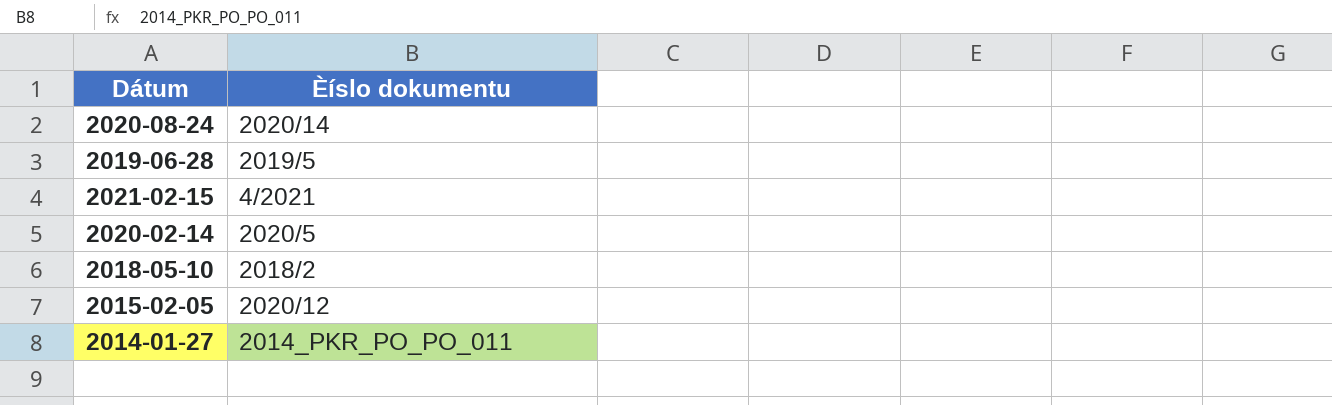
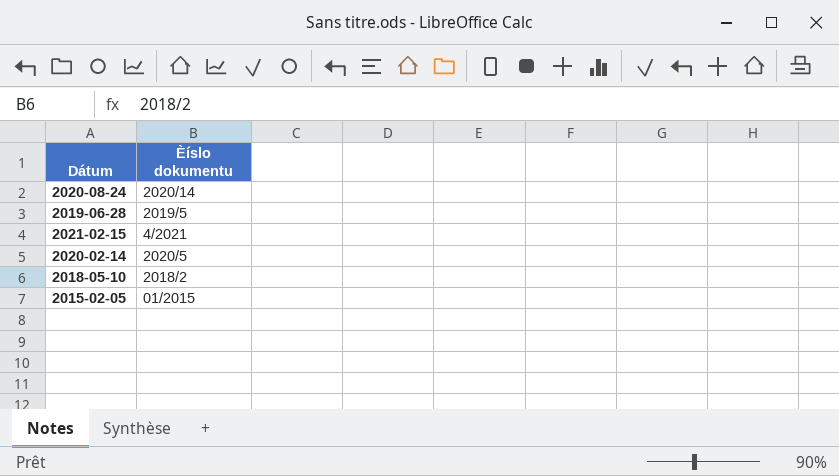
row 2014-01-27: 2014_PKR_PO_PO_011 -> none
2015-02-05 | Èíslo dokumentu: 2020/12 -> 01/2015

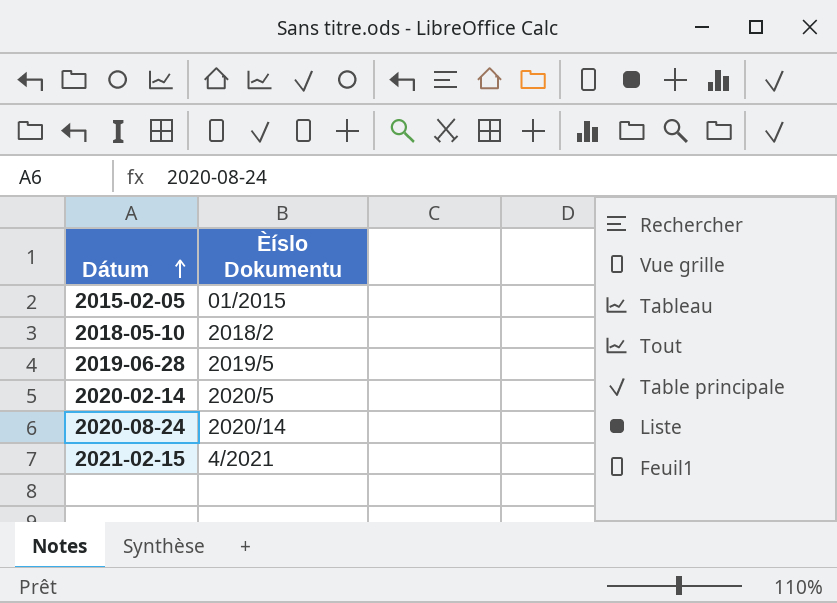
row order: none -> Dátum ascending
column name: Èíslo dokumentu -> Èíslo Dokumentu

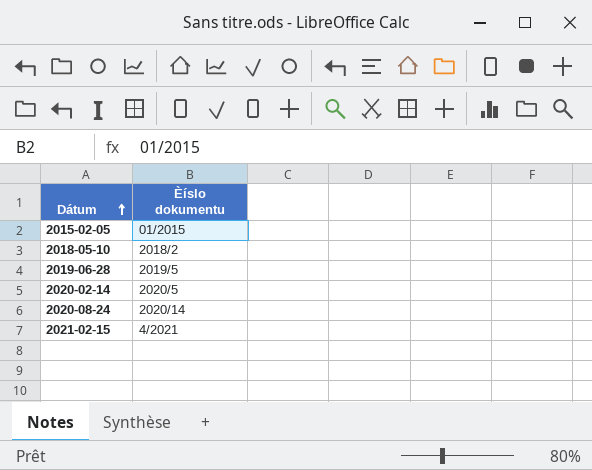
column name: Èíslo Dokumentu -> Èíslo dokumentu

